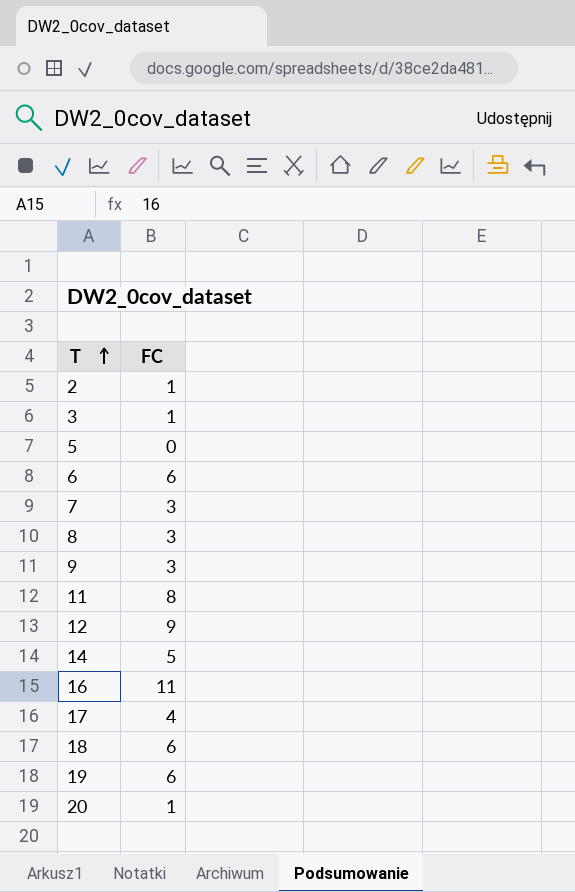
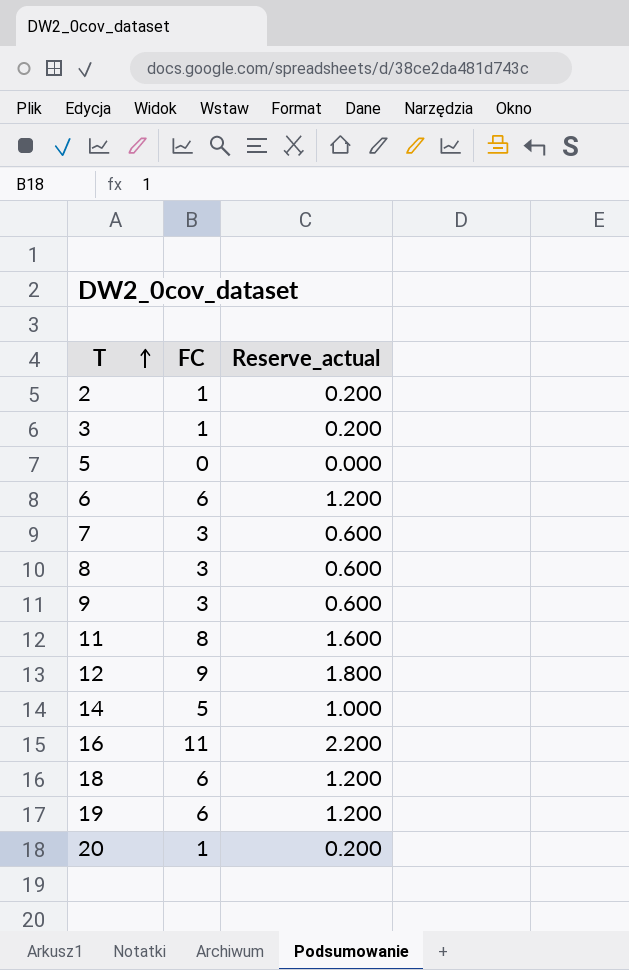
column Reserve_actual | formula: none -> [FC] * 0.2
row 17: 4 -> none

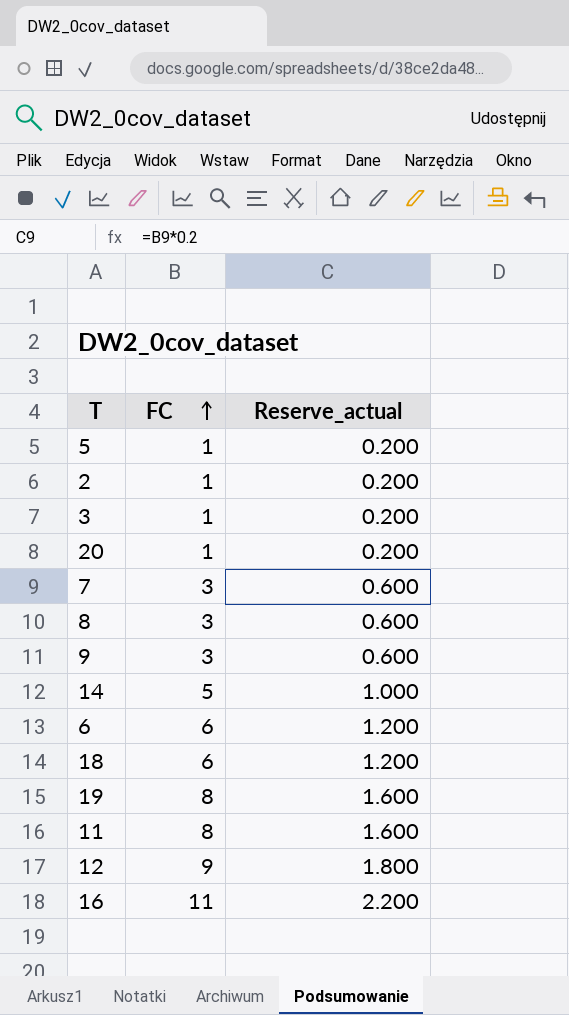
row order: T ascending -> FC ascending
5 | FC: 0 -> 1
5 | Reserve_actual: 0.000 -> 0.200
19 | FC: 6 -> 8
19 | Reserve_actual: 1.200 -> 1.600

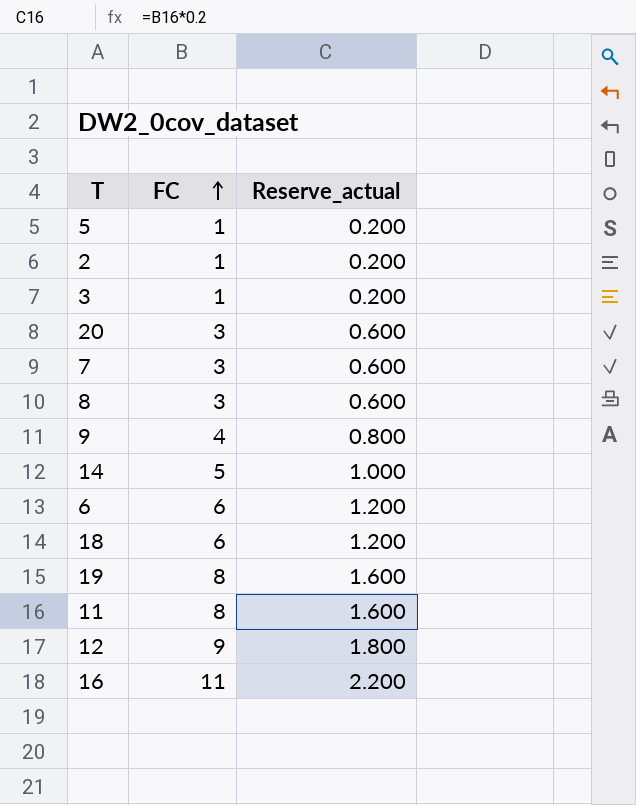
20 | FC: 1 -> 3
20 | Reserve_actual: 0.200 -> 0.600
9 | FC: 3 -> 4
9 | Reserve_actual: 0.600 -> 0.800

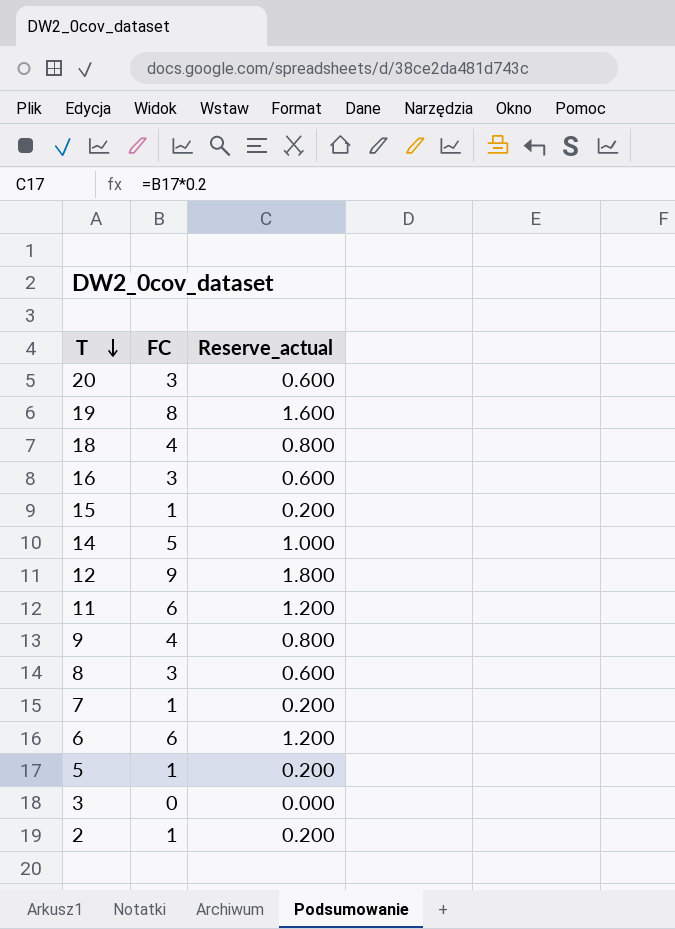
row order: FC ascending -> T descending
18 | FC: 6 -> 4
18 | Reserve_actual: 1.200 -> 0.800
16 | FC: 11 -> 3
16 | Reserve_actual: 2.200 -> 0.600
row 15: none -> 1 | 0.200
11 | FC: 8 -> 6
11 | Reserve_actual: 1.600 -> 1.200
7 | FC: 3 -> 1
7 | Reserve_actual: 0.600 -> 0.200
3 | FC: 1 -> 0
3 | Reserve_actual: 0.200 -> 0.000

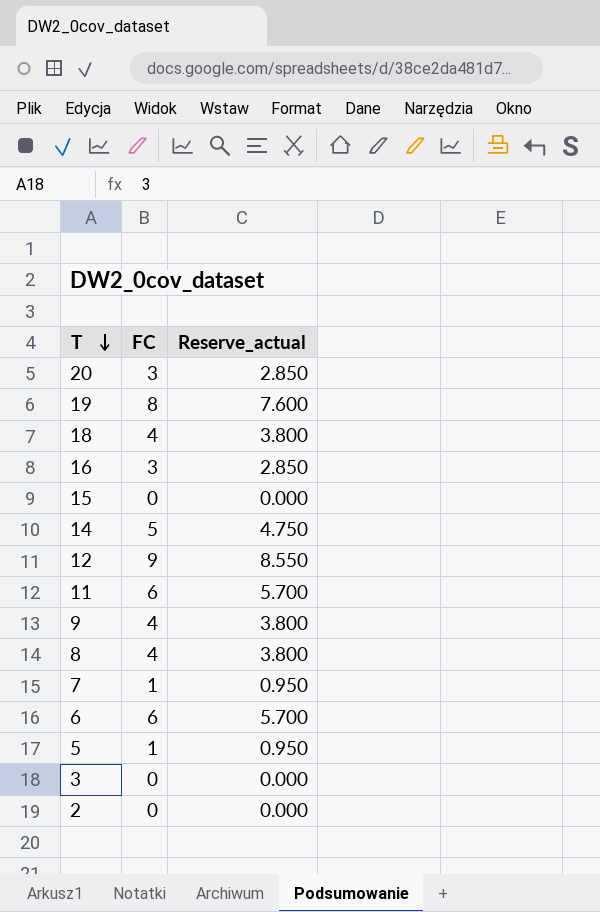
column Reserve_actual | formula: [FC] * 0.2 -> [FC] * 0.95
15 | FC: 1 -> 0
8 | FC: 3 -> 4
2 | FC: 1 -> 0

